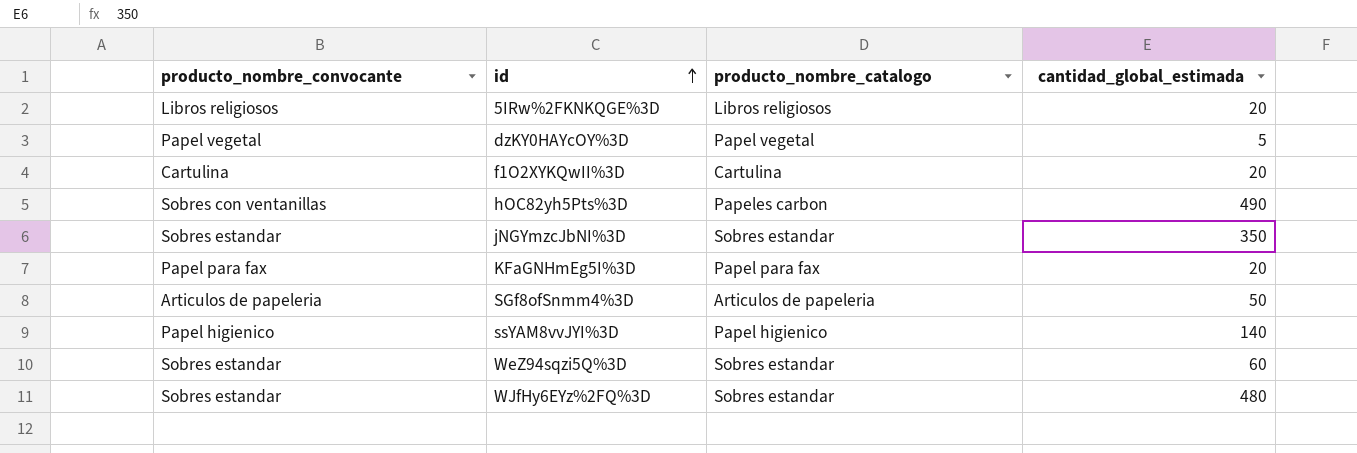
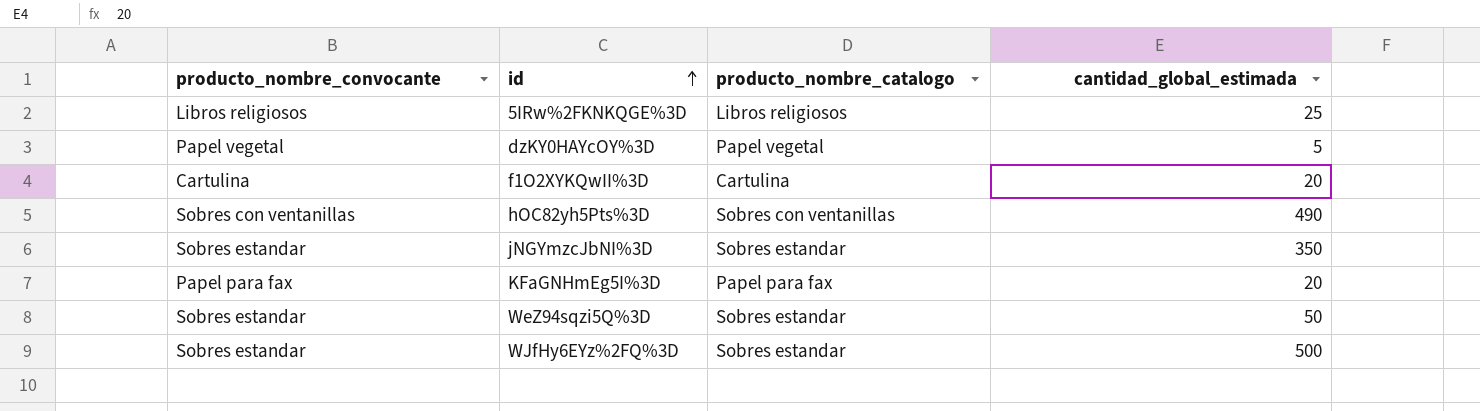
row SGf8ofSnmm4%3D: Articulos de papeleria | Articulos de papeleria | 50 -> none
row ssYAM8vvJYI%3D: Papel higienico | Papel higienico | 140 -> none
5IRw%2FKNKQGE%3D | cantidad_global_estimada: 20 -> 25
hOC82yh5Pts%3D | producto_nombre_catalogo: Papeles carbon -> Sobres con ventanillas
WeZ94sqzi5Q%3D | cantidad_global_estimada: 60 -> 50
WJfHy6EYz%2FQ%3D | cantidad_global_estimada: 480 -> 500

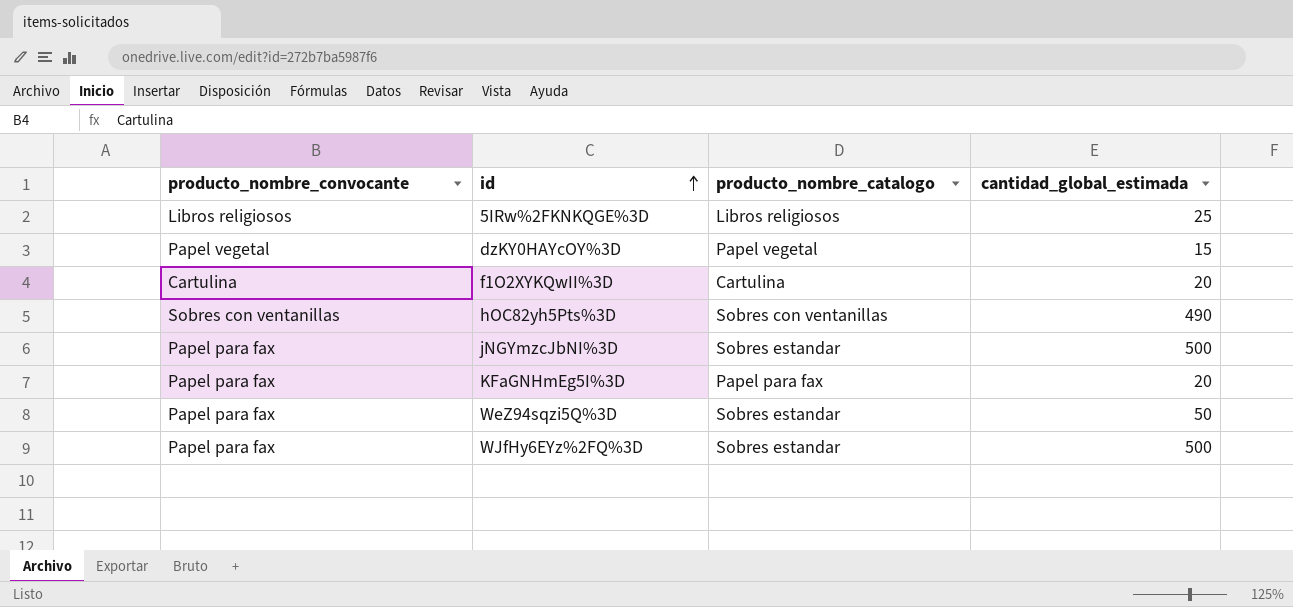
dzKY0HAYcOY%3D | cantidad_global_estimada: 5 -> 15
jNGYmzcJbNI%3D | producto_nombre_convocante: Sobres estandar -> Papel para fax
jNGYmzcJbNI%3D | cantidad_global_estimada: 350 -> 500
WeZ94sqzi5Q%3D | producto_nombre_convocante: Sobres estandar -> Papel para fax
WJfHy6EYz%2FQ%3D | producto_nombre_convocante: Sobres estandar -> Papel para fax

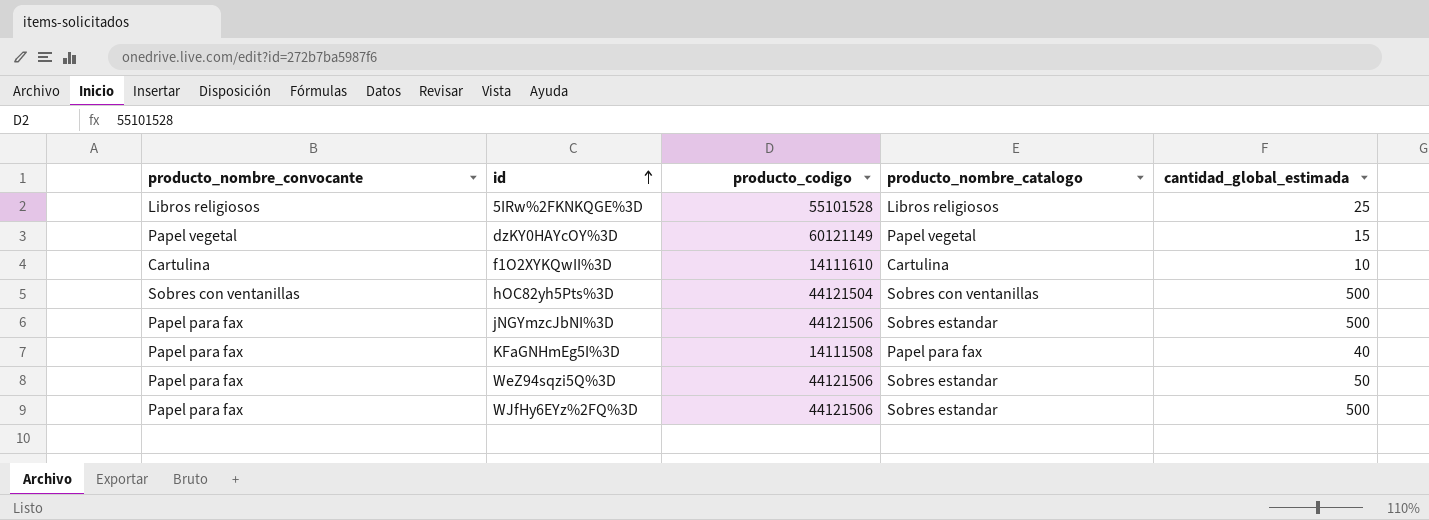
column producto_codigo | position: none -> 3
f1O2XYKQwII%3D | cantidad_global_estimada: 20 -> 10
hOC82yh5Pts%3D | cantidad_global_estimada: 490 -> 500
KFaGNHmEg5I%3D | cantidad_global_estimada: 20 -> 40

